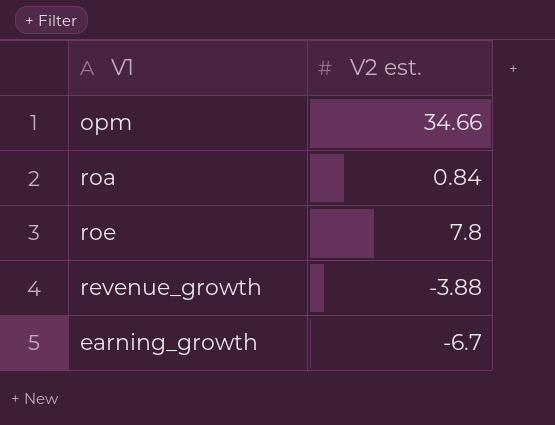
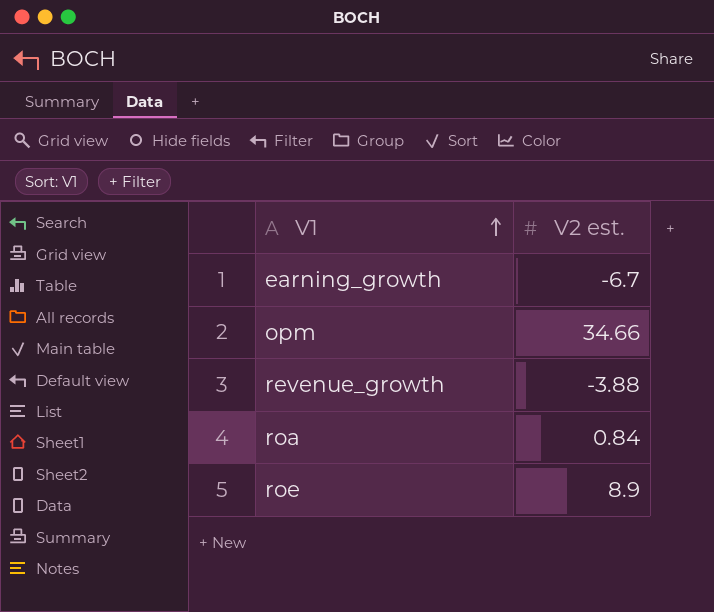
row order: none -> V1 ascending
roe | V2 est.: 7.8 -> 8.9

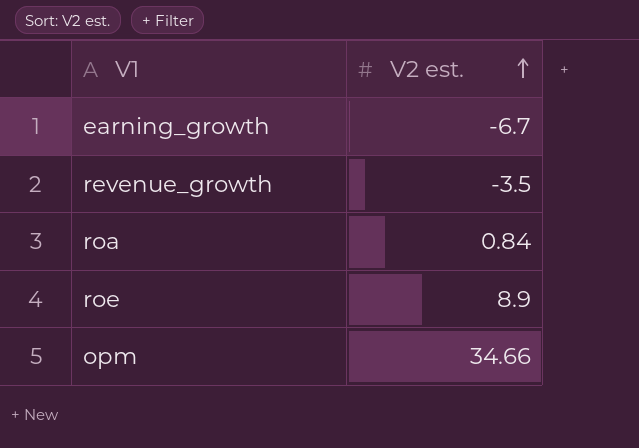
row order: V1 ascending -> V2 est. ascending
revenue_growth | V2 est.: -3.88 -> -3.5

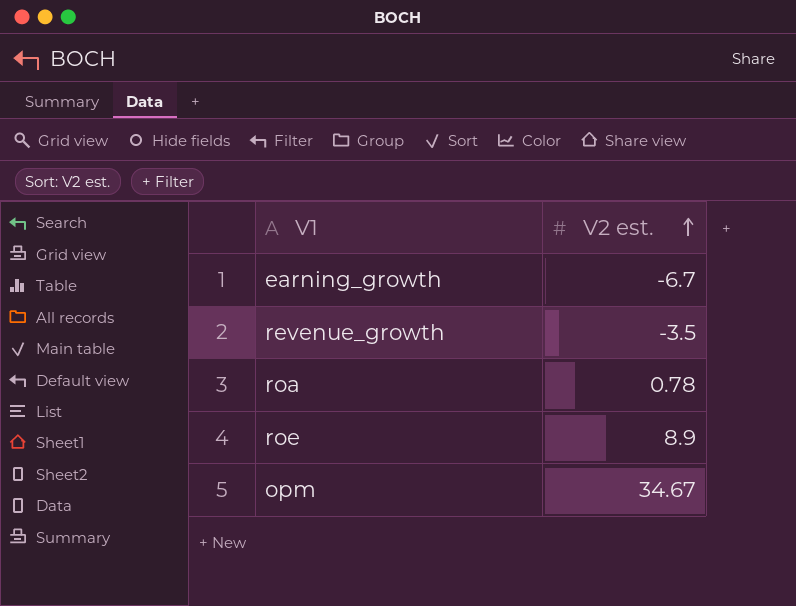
roa | V2 est.: 0.84 -> 0.78
opm | V2 est.: 34.66 -> 34.67

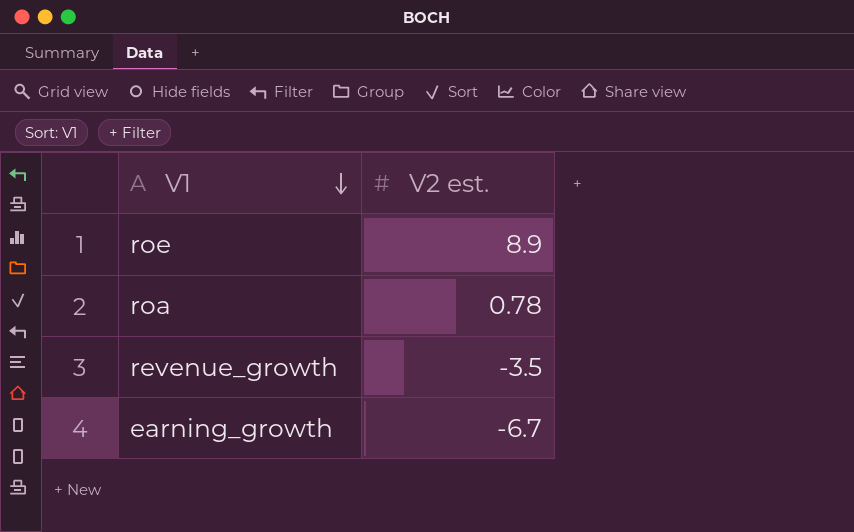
row order: V2 est. ascending -> V1 descending
row opm: 34.67 -> none

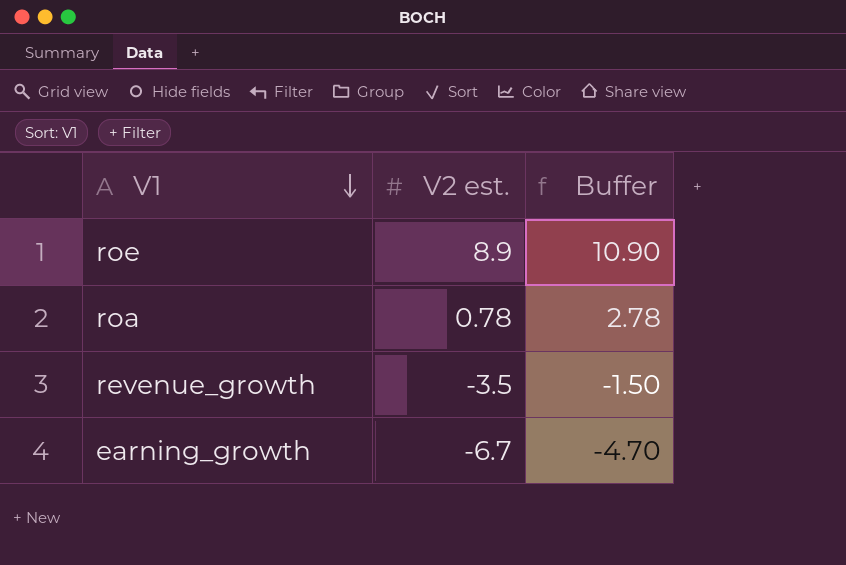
column Buffer | formula: none -> [V2 est.] + 2

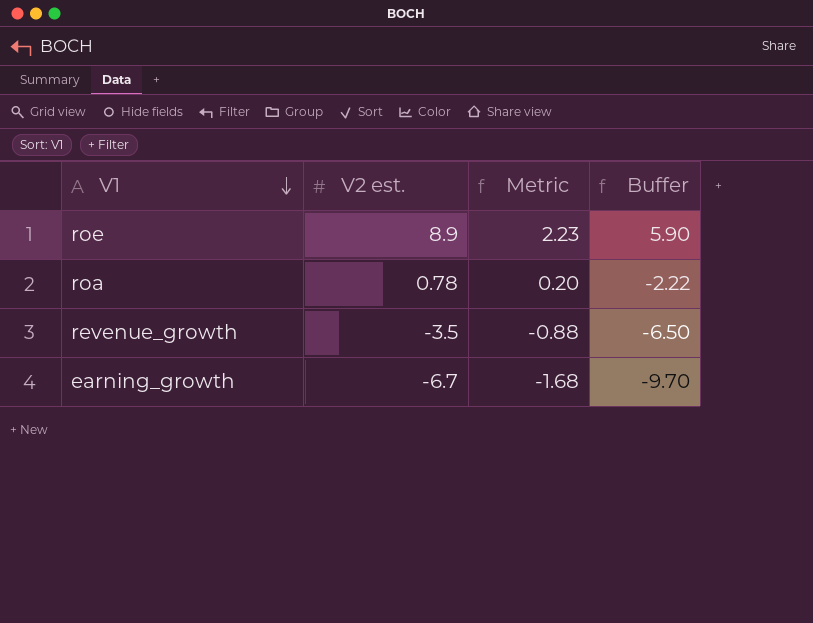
column Metric | formula: none -> [V2 est.] * 0.25
column Buffer | formula: [V2 est.] + 2 -> [V2 est.] - 3

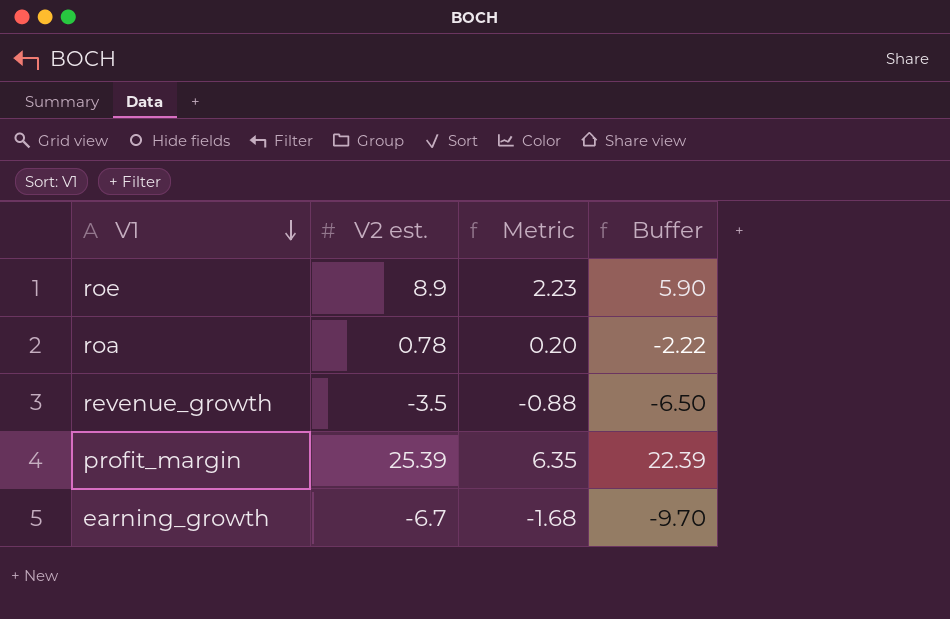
row profit_margin: none -> 25.39 | 6.35 | 22.39

